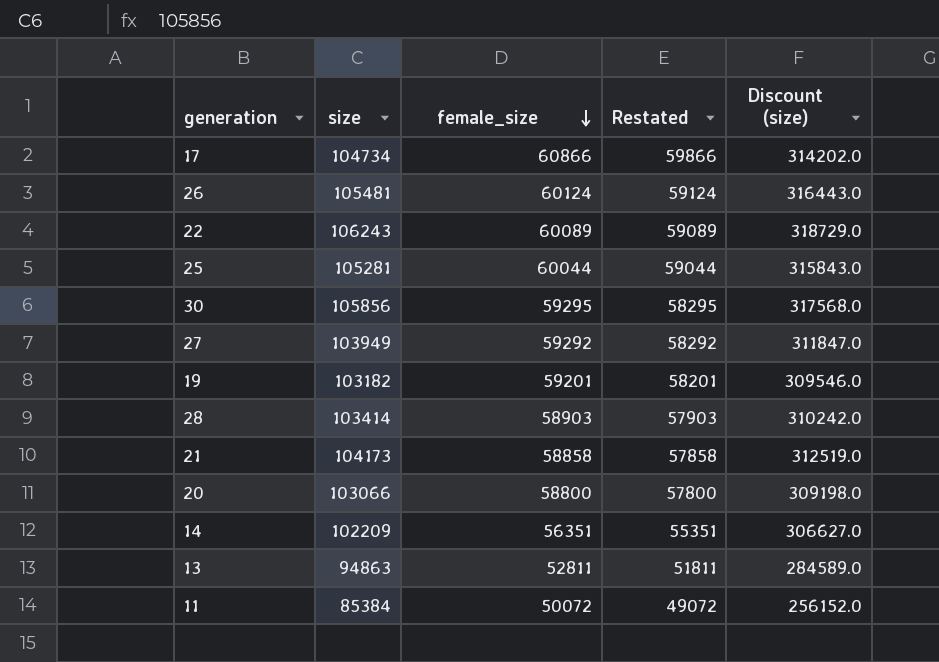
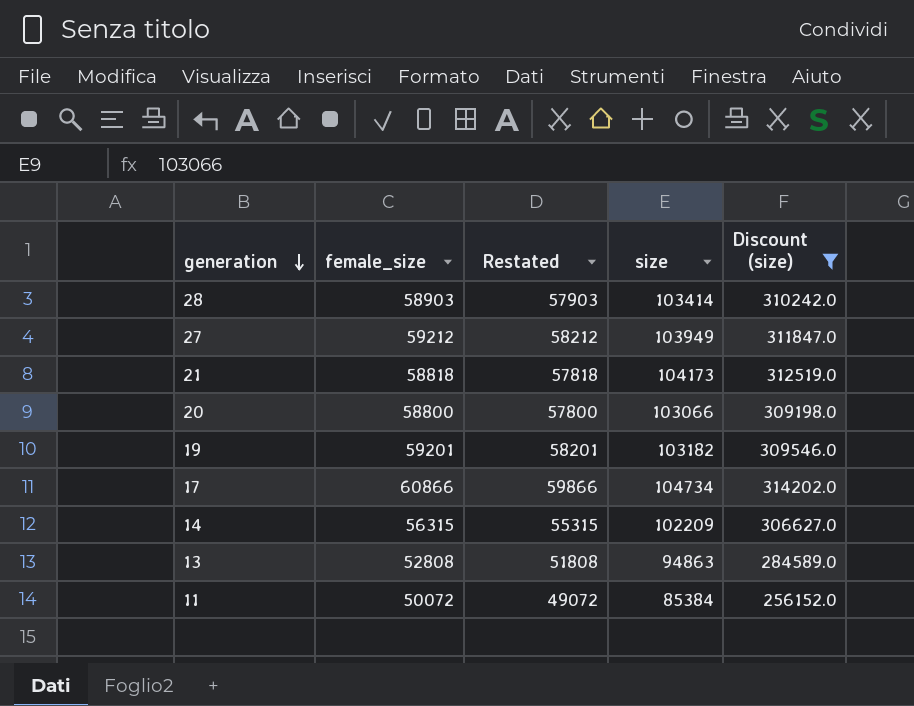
filter: none -> Discount (size) <= 314202.0
row order: female_size descending -> generation descending
column size | position: 2 -> 4
27 | female_size: 59292 -> 59212
27 | Restated: 58292 -> 58212
21 | female_size: 58858 -> 58818
21 | Restated: 57858 -> 57818
14 | female_size: 56351 -> 56315
14 | Restated: 55351 -> 55315
13 | female_size: 52811 -> 52808
13 | Restated: 51811 -> 51808

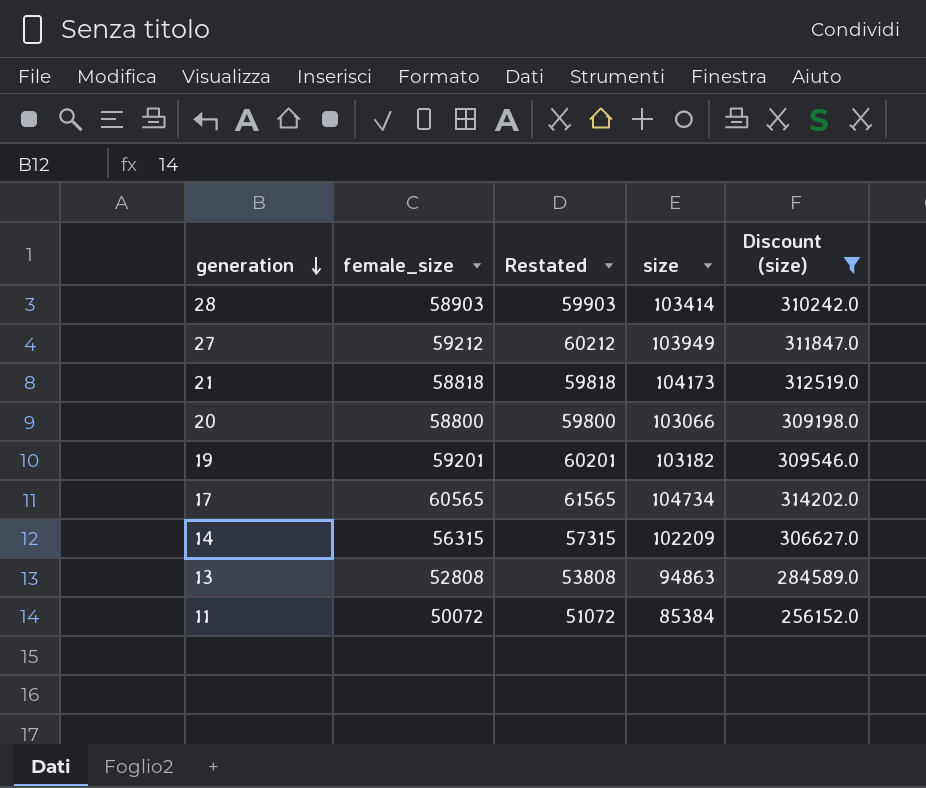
column Restated | formula: [female_size] - 1000 -> [female_size] + 1000
17 | female_size: 60866 -> 60565

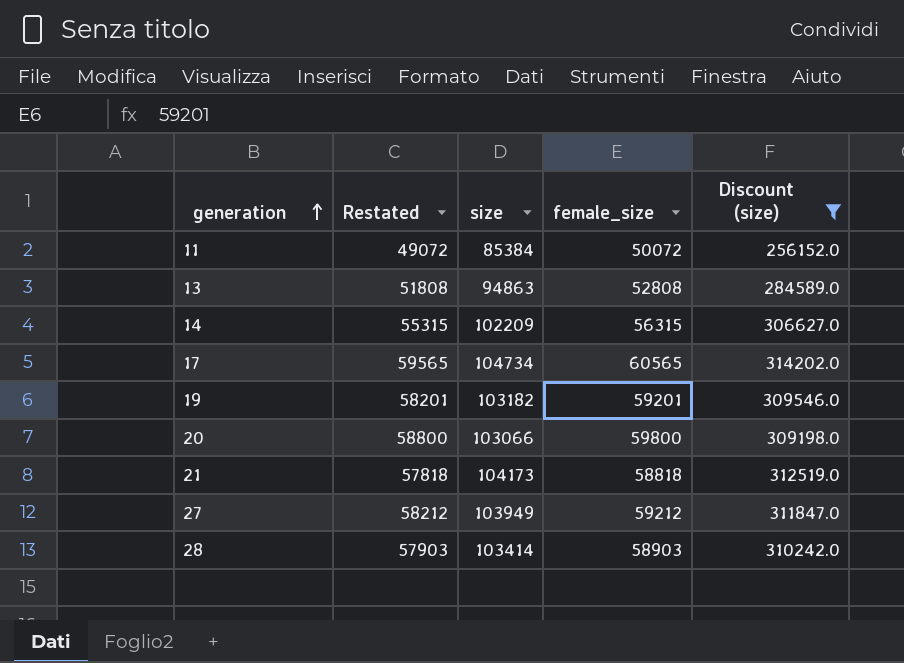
row order: generation descending -> generation ascending
column Restated | formula: [female_size] + 1000 -> [female_size] - 1000
column female_size | position: 2 -> 4
20 | female_size: 58800 -> 59800

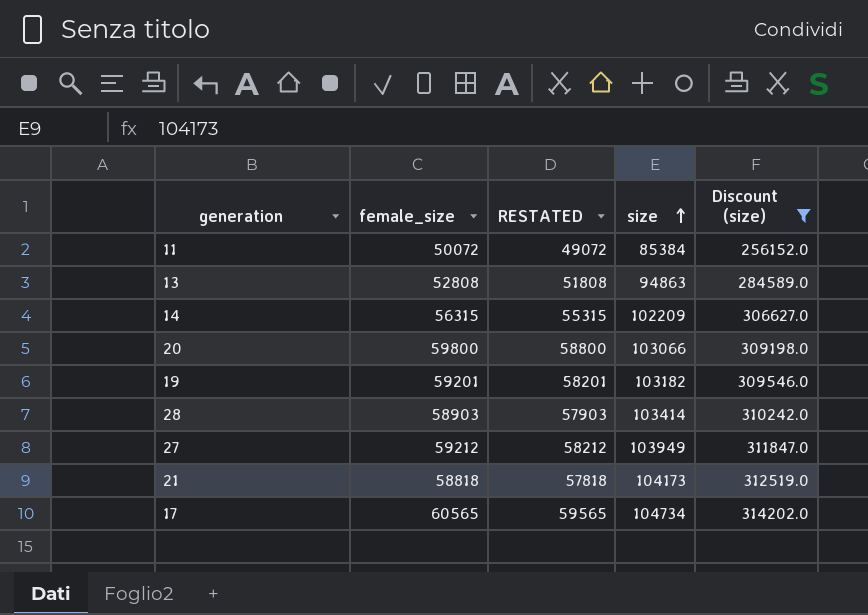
row order: generation ascending -> size ascending
column female_size | position: 4 -> 2
column name: Restated -> RESTATED

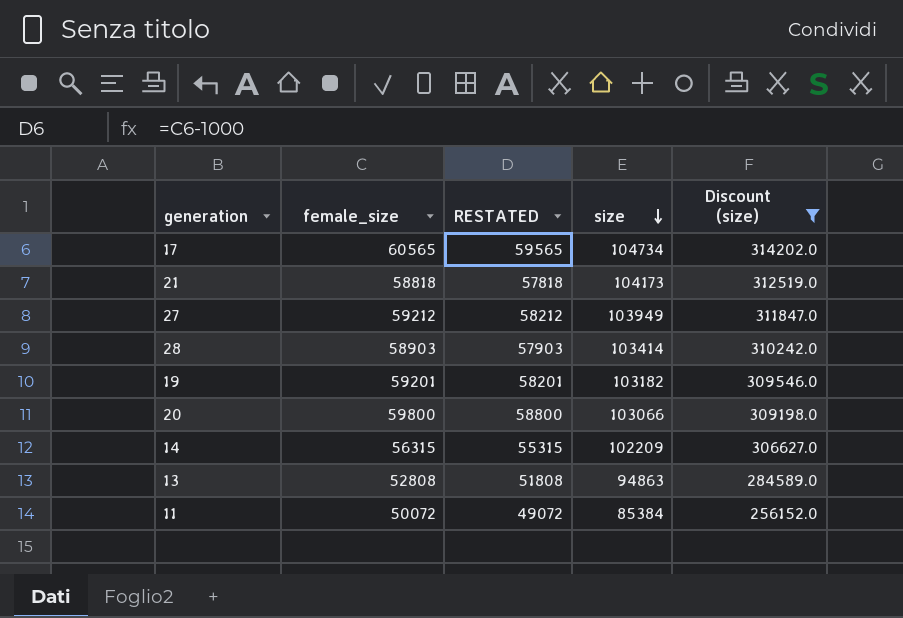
row order: size ascending -> size descending

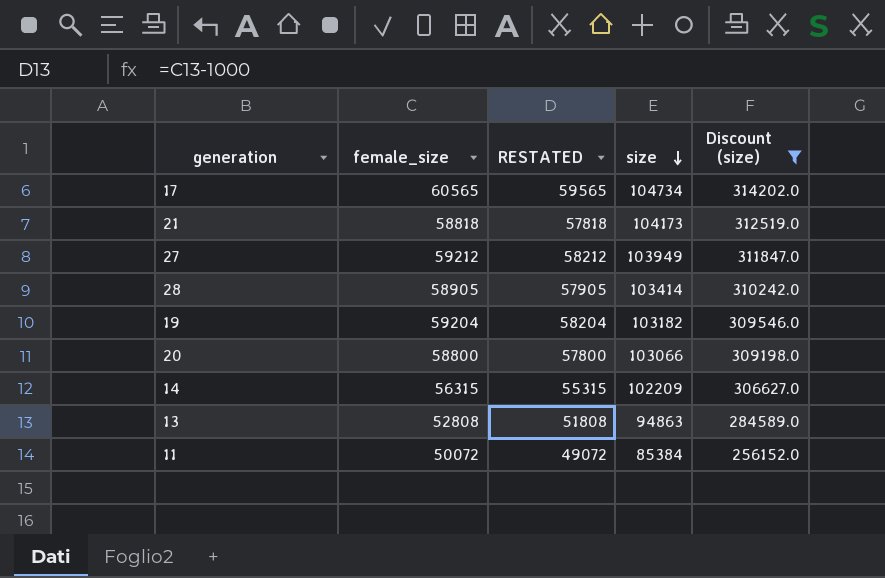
28 | female_size: 58903 -> 58905
28 | RESTATED: 57903 -> 57905
19 | female_size: 59201 -> 59204
19 | RESTATED: 58201 -> 58204
20 | female_size: 59800 -> 58800
20 | RESTATED: 58800 -> 57800

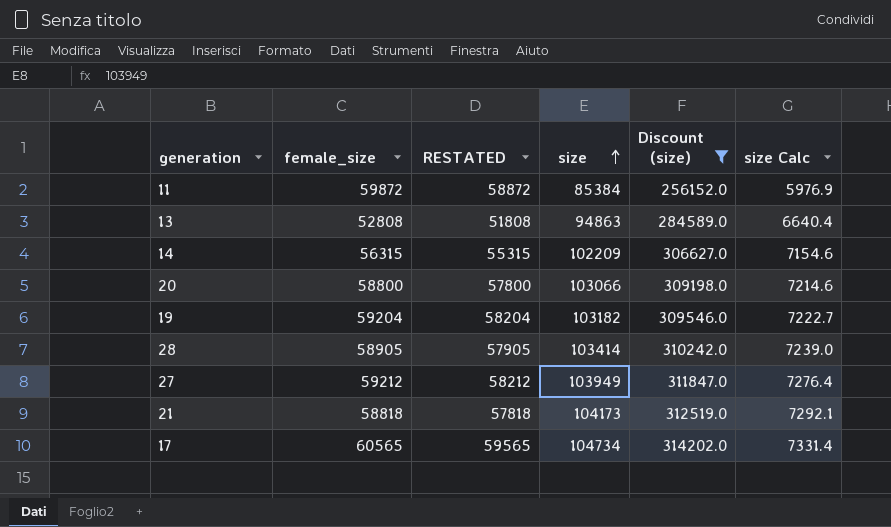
row order: size descending -> size ascending
column size Calc | formula: none -> [size] * 0.07
11 | female_size: 50072 -> 59872
11 | RESTATED: 49072 -> 58872

